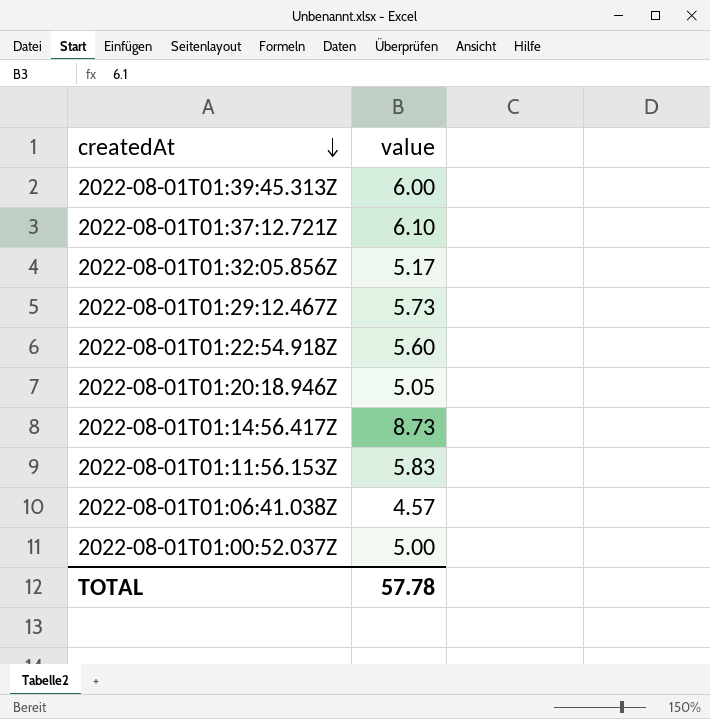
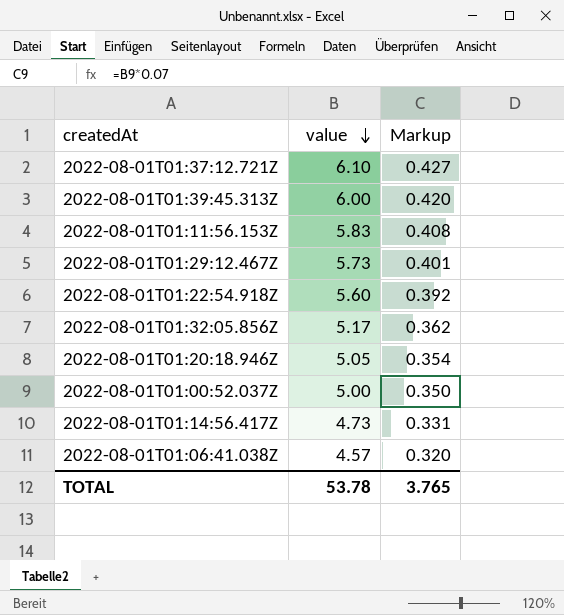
row order: createdAt descending -> value descending
column Markup | formula: none -> [value] * 0.07
2022-08-01T01:14:56.417Z | value: 8.73 -> 4.73
TOTAL | value: 57.78 -> 53.78

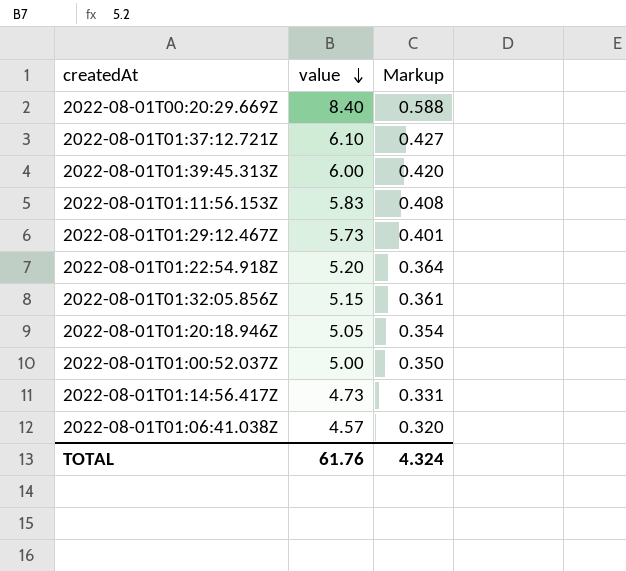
row 2022-08-01T00:20:29.669Z: none -> 8.40 | 0.588
2022-08-01T01:22:54.918Z | value: 5.60 -> 5.20
2022-08-01T01:22:54.918Z | Markup: 0.392 -> 0.364
2022-08-01T01:32:05.856Z | value: 5.17 -> 5.15
2022-08-01T01:32:05.856Z | Markup: 0.362 -> 0.361
TOTAL | value: 53.78 -> 61.76
TOTAL | Markup: 3.765 -> 4.324

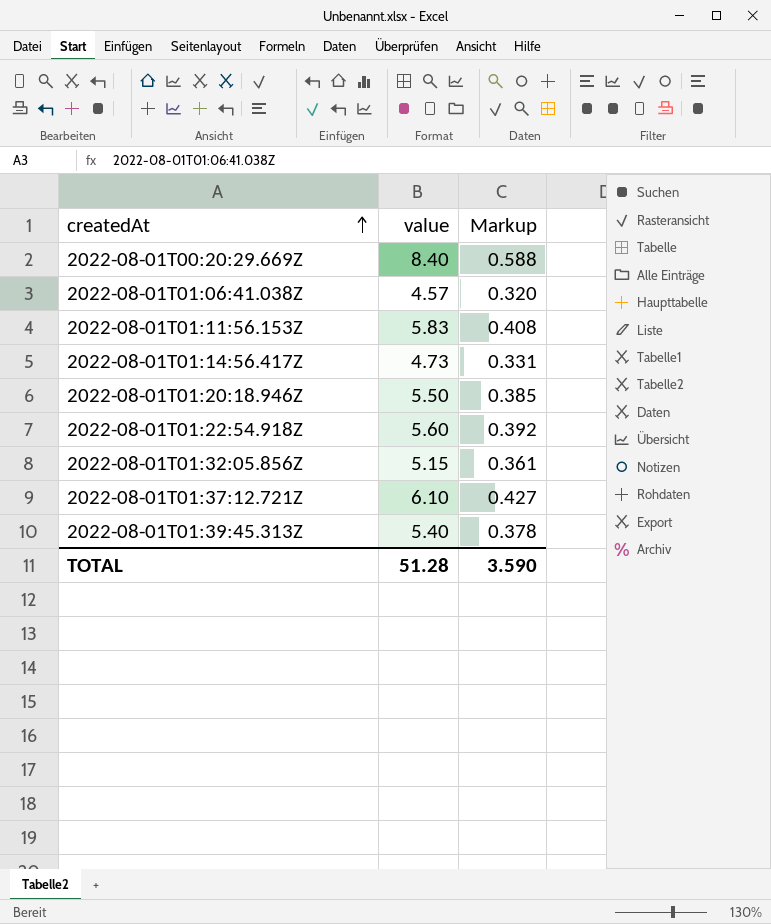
row order: value descending -> createdAt ascending
row 2022-08-01T01:29:12.467Z: 5.73 | 0.401 -> none
row 2022-08-01T01:00:52.037Z: 5.00 | 0.350 -> none
2022-08-01T01:20:18.946Z | value: 5.05 -> 5.50
2022-08-01T01:20:18.946Z | Markup: 0.354 -> 0.385
2022-08-01T01:22:54.918Z | value: 5.20 -> 5.60
2022-08-01T01:22:54.918Z | Markup: 0.364 -> 0.392
2022-08-01T01:39:45.313Z | value: 6.00 -> 5.40
2022-08-01T01:39:45.313Z | Markup: 0.420 -> 0.378
TOTAL | value: 61.76 -> 51.28
TOTAL | Markup: 4.324 -> 3.590

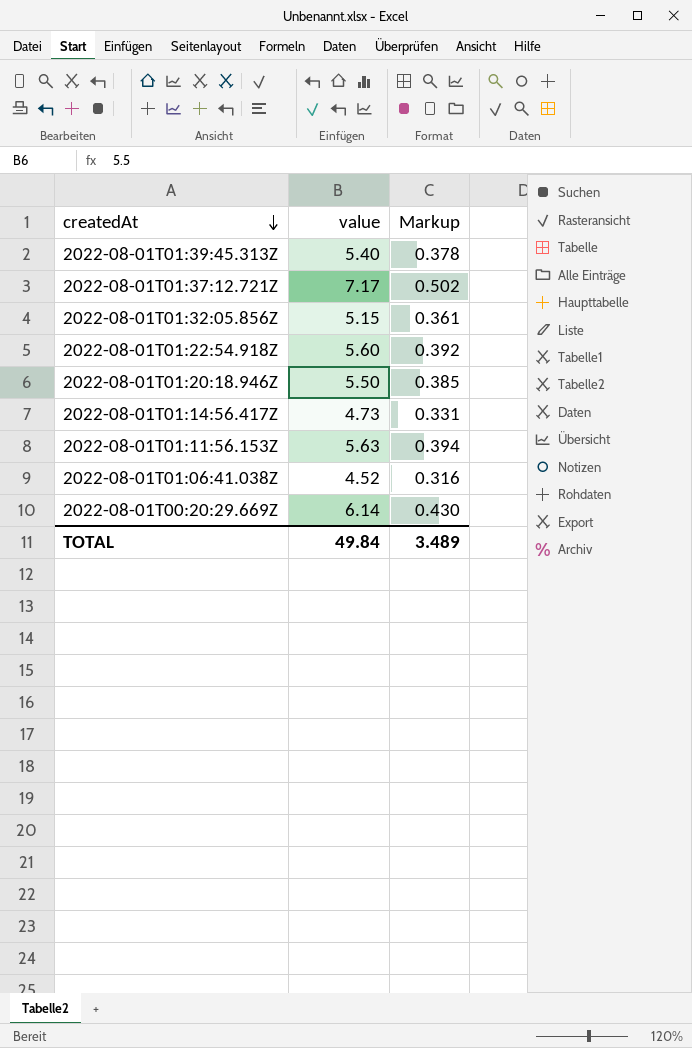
row order: createdAt ascending -> createdAt descending
2022-08-01T01:37:12.721Z | value: 6.10 -> 7.17
2022-08-01T01:37:12.721Z | Markup: 0.427 -> 0.502
2022-08-01T01:11:56.153Z | value: 5.83 -> 5.63
2022-08-01T01:11:56.153Z | Markup: 0.408 -> 0.394
2022-08-01T01:06:41.038Z | value: 4.57 -> 4.52
2022-08-01T01:06:41.038Z | Markup: 0.320 -> 0.316
2022-08-01T00:20:29.669Z | value: 8.40 -> 6.14
2022-08-01T00:20:29.669Z | Markup: 0.588 -> 0.430
TOTAL | value: 51.28 -> 49.84
TOTAL | Markup: 3.590 -> 3.489

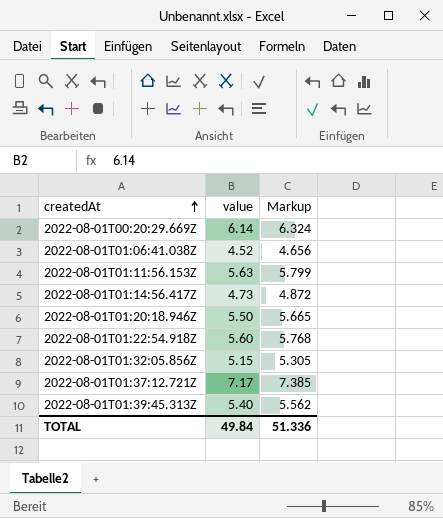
row order: createdAt descending -> createdAt ascending
column Markup | formula: [value] * 0.07 -> [value] * 1.03
TOTAL | Markup: 3.489 -> 51.336

